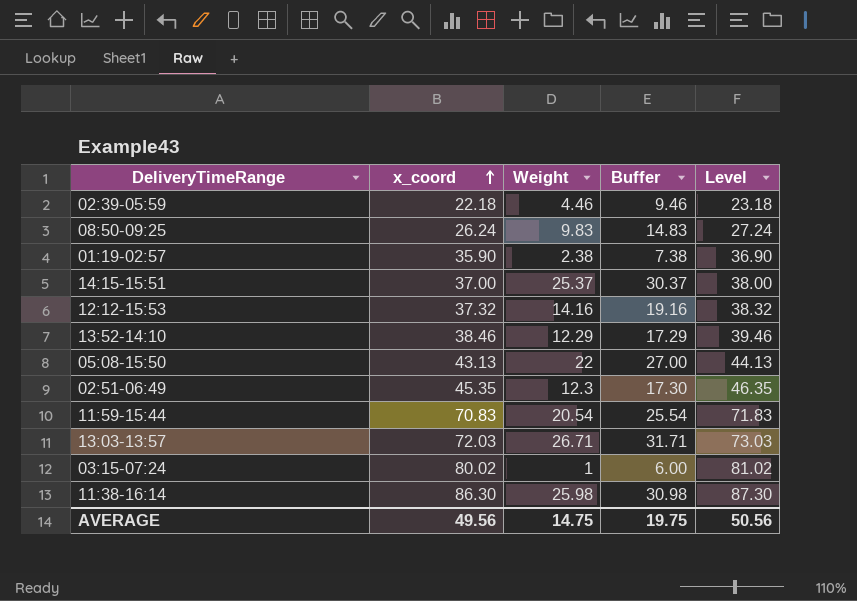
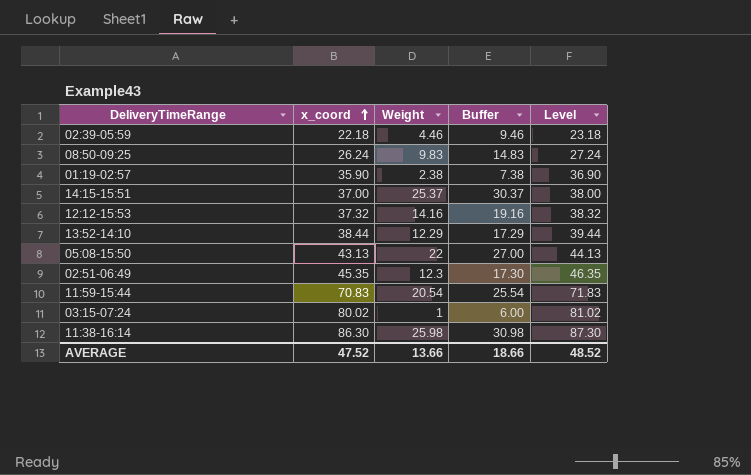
row 13:03-13:57: 72.03 | 26.71 | 31.71 | 73.03 -> none
13:52-14:10 | x_coord: 38.46 -> 38.44
13:52-14:10 | Level: 39.46 -> 39.44
AVERAGE | x_coord: 49.56 -> 47.52
AVERAGE | Weight: 14.75 -> 13.66
AVERAGE | Buffer: 19.75 -> 18.66
AVERAGE | Level: 50.56 -> 48.52

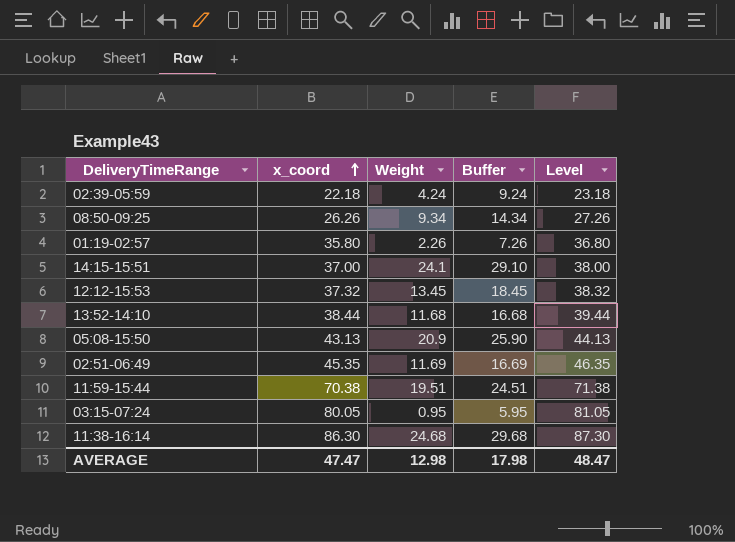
02:39-05:59 | Weight: 4.46 -> 4.24
02:39-05:59 | Buffer: 9.46 -> 9.24
08:50-09:25 | x_coord: 26.24 -> 26.26
08:50-09:25 | Weight: 9.83 -> 9.34
08:50-09:25 | Buffer: 14.83 -> 14.34
08:50-09:25 | Level: 27.24 -> 27.26
01:19-02:57 | x_coord: 35.90 -> 35.80
01:19-02:57 | Weight: 2.38 -> 2.26
01:19-02:57 | Buffer: 7.38 -> 7.26
01:19-02:57 | Level: 36.90 -> 36.80
14:15-15:51 | Weight: 25.37 -> 24.1
14:15-15:51 | Buffer: 30.37 -> 29.10
12:12-15:53 | Weight: 14.16 -> 13.45
12:12-15:53 | Buffer: 19.16 -> 18.45
13:52-14:10 | Weight: 12.29 -> 11.68
13:52-14:10 | Buffer: 17.29 -> 16.68
05:08-15:50 | Weight: 22 -> 20.9
05:08-15:50 | Buffer: 27.00 -> 25.90
02:51-06:49 | Weight: 12.3 -> 11.69
02:51-06:49 | Buffer: 17.30 -> 16.69
11:59-15:44 | x_coord: 70.83 -> 70.38
11:59-15:44 | Weight: 20.54 -> 19.51
11:59-15:44 | Buffer: 25.54 -> 24.51
11:59-15:44 | Level: 71.83 -> 71.38
03:15-07:24 | x_coord: 80.02 -> 80.05
03:15-07:24 | Weight: 1 -> 0.95
03:15-07:24 | Buffer: 6.00 -> 5.95
03:15-07:24 | Level: 81.02 -> 81.05
11:38-16:14 | Weight: 25.98 -> 24.68
11:38-16:14 | Buffer: 30.98 -> 29.68
AVERAGE | x_coord: 47.52 -> 47.47
AVERAGE | Weight: 13.66 -> 12.98
AVERAGE | Buffer: 18.66 -> 17.98
AVERAGE | Level: 48.52 -> 48.47

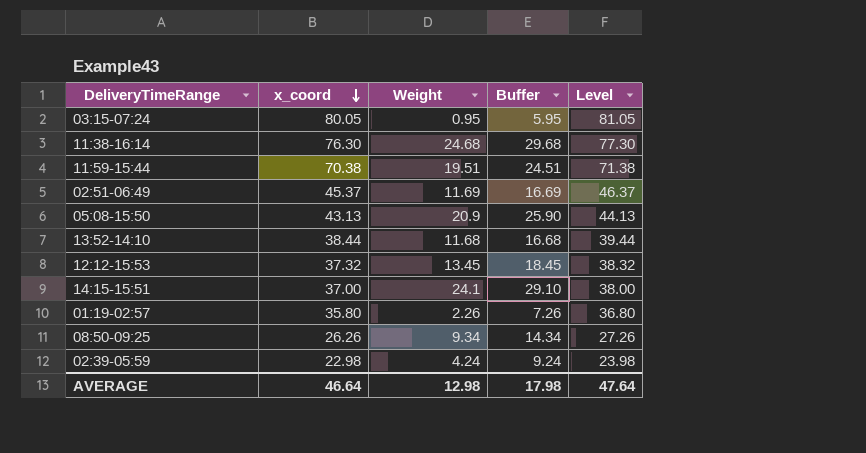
row order: x_coord ascending -> x_coord descending
11:38-16:14 | x_coord: 86.30 -> 76.30
11:38-16:14 | Level: 87.30 -> 77.30
02:51-06:49 | x_coord: 45.35 -> 45.37
02:51-06:49 | Level: 46.35 -> 46.37
02:39-05:59 | x_coord: 22.18 -> 22.98
02:39-05:59 | Level: 23.18 -> 23.98
AVERAGE | x_coord: 47.47 -> 46.64
AVERAGE | Level: 48.47 -> 47.64

